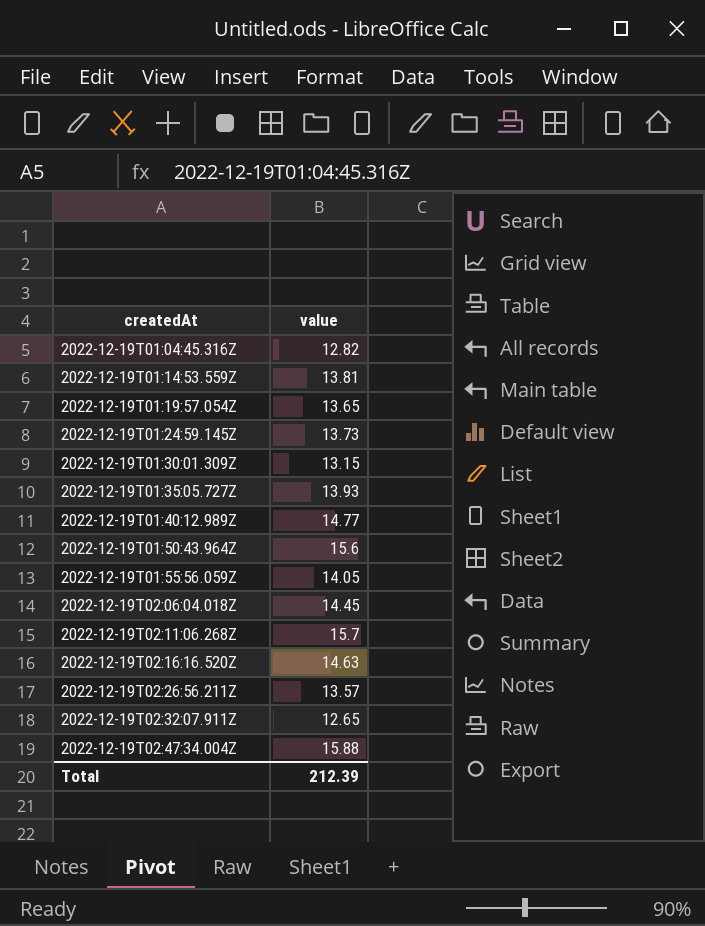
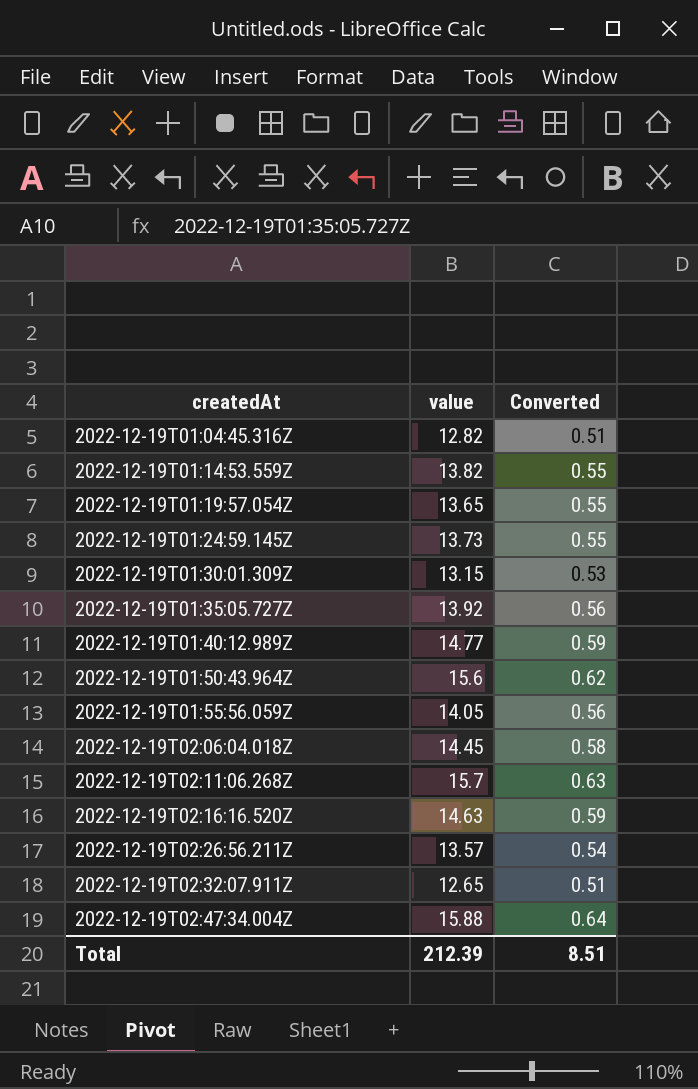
column Converted | formula: none -> [value] * 0.04
2022-12-19T01:14:53.559Z | value: 13.81 -> 13.82
2022-12-19T01:35:05.727Z | value: 13.93 -> 13.92

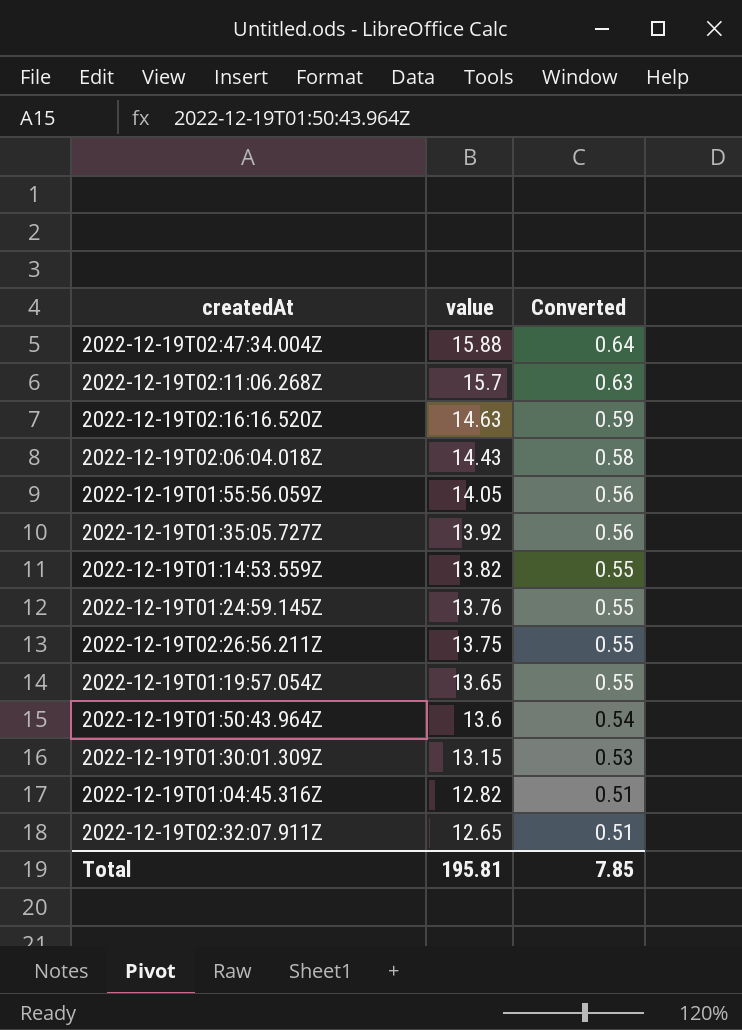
row order: createdAt ascending -> value descending
row 2022-12-19T01:40:12.989Z: 14.77 | 0.59 -> none
2022-12-19T02:06:04.018Z | value: 14.45 -> 14.43
2022-12-19T01:24:59.145Z | value: 13.73 -> 13.76
2022-12-19T02:26:56.211Z | value: 13.57 -> 13.75
2022-12-19T02:26:56.211Z | Converted: 0.54 -> 0.55
2022-12-19T01:50:43.964Z | value: 15.6 -> 13.6
2022-12-19T01:50:43.964Z | Converted: 0.62 -> 0.54
Total | value: 212.39 -> 195.81
Total | Converted: 8.51 -> 7.85

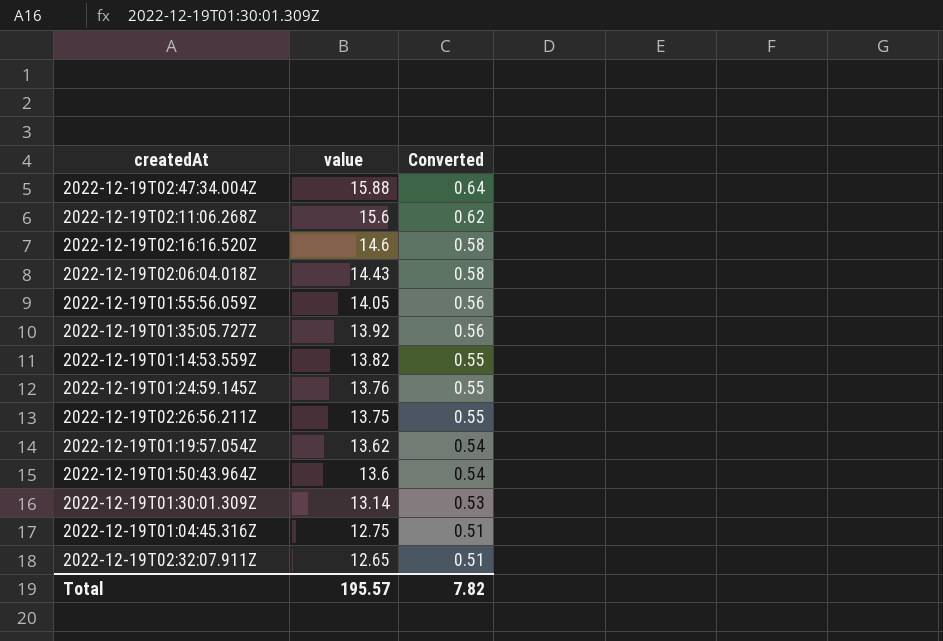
2022-12-19T02:11:06.268Z | value: 15.7 -> 15.6
2022-12-19T02:11:06.268Z | Converted: 0.63 -> 0.62
2022-12-19T02:16:16.520Z | value: 14.63 -> 14.6
2022-12-19T02:16:16.520Z | Converted: 0.59 -> 0.58
2022-12-19T01:19:57.054Z | value: 13.65 -> 13.62
2022-12-19T01:19:57.054Z | Converted: 0.55 -> 0.54
2022-12-19T01:30:01.309Z | value: 13.15 -> 13.14
2022-12-19T01:04:45.316Z | value: 12.82 -> 12.75
Total | value: 195.81 -> 195.57
Total | Converted: 7.85 -> 7.82

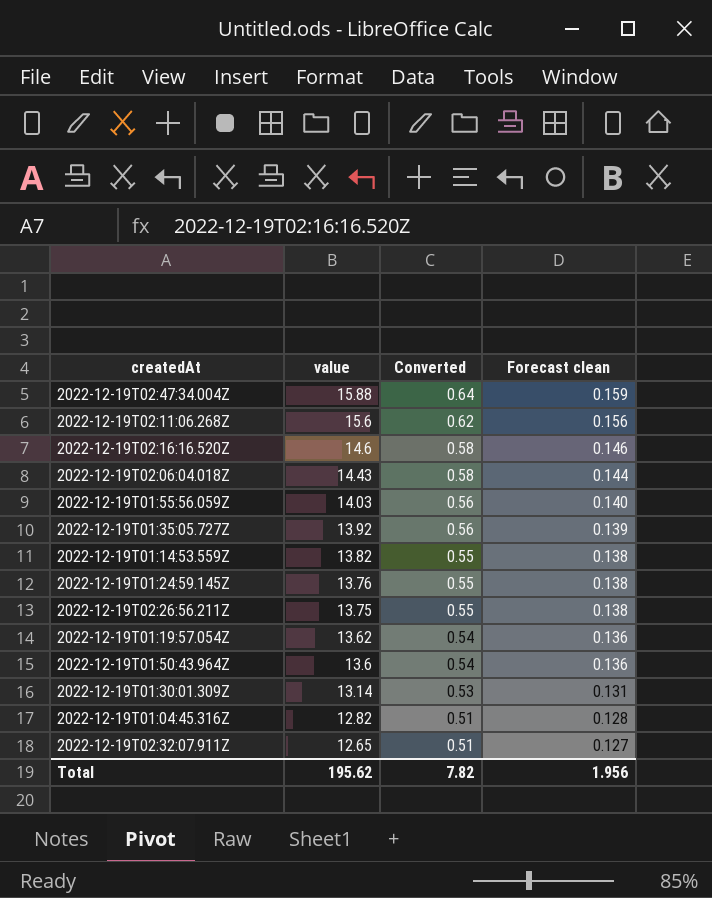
column Forecast clean | formula: none -> [value] * 0.01
2022-12-19T01:55:56.059Z | value: 14.05 -> 14.03
2022-12-19T01:04:45.316Z | value: 12.75 -> 12.82
Total | value: 195.57 -> 195.62

